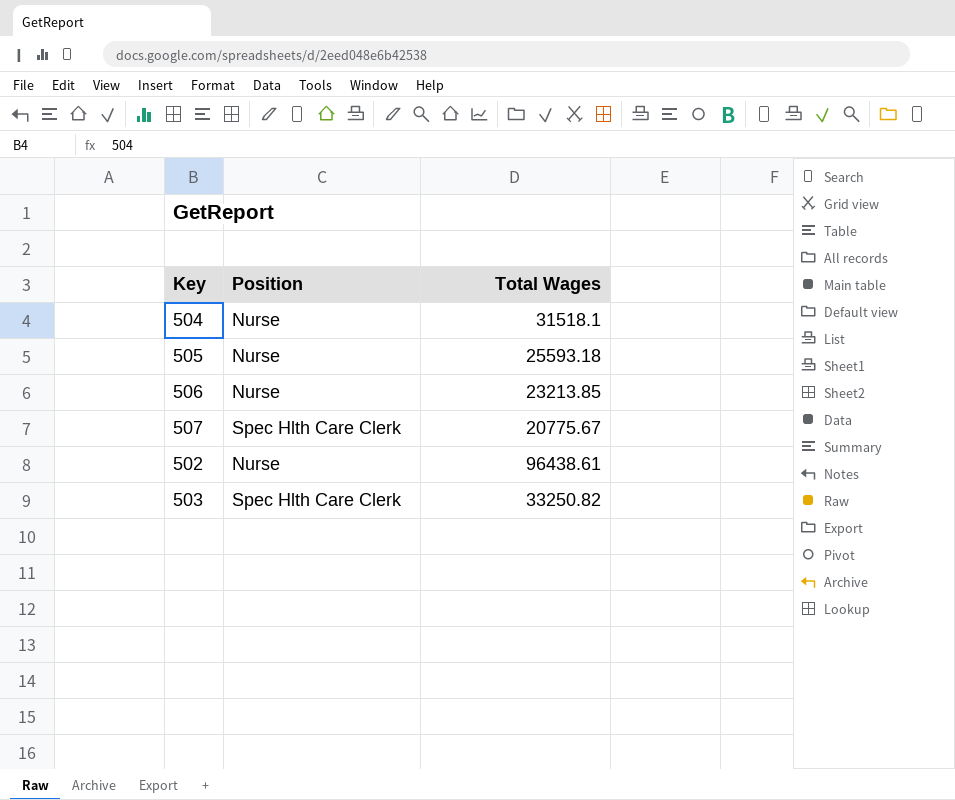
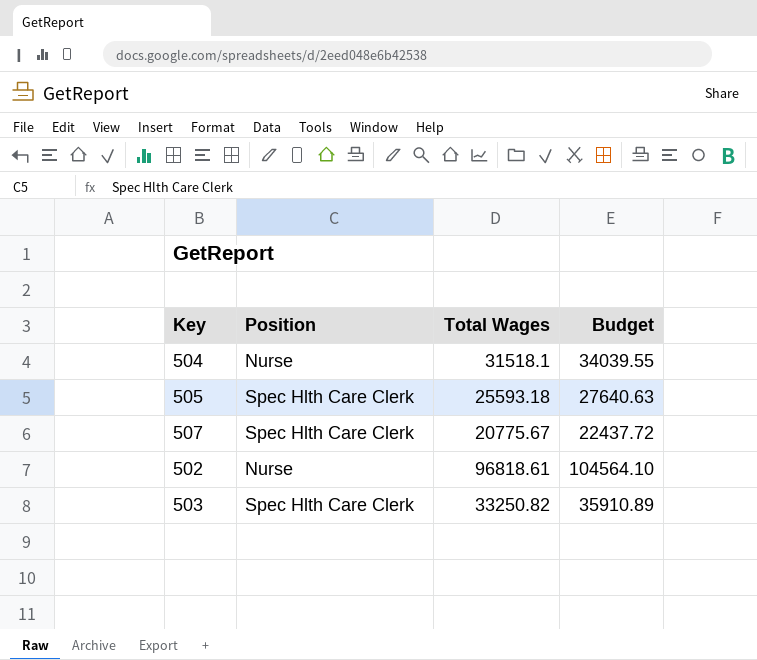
column Budget | formula: none -> [Total Wages] * 1.08
row 506: Nurse | 23213.85 -> none
505 | Position: Nurse -> Spec Hlth Care Clerk
502 | Total Wages: 96438.61 -> 96818.61

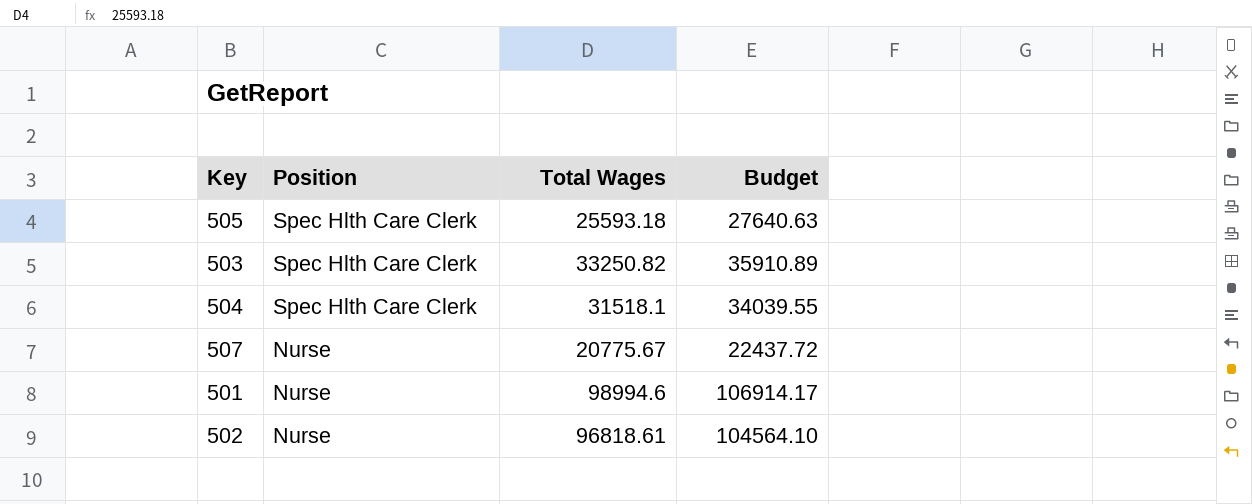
row order: none -> Position descending
504 | Position: Nurse -> Spec Hlth Care Clerk
507 | Position: Spec Hlth Care Clerk -> Nurse
row 501: none -> Nurse | 98994.6 | 106914.17

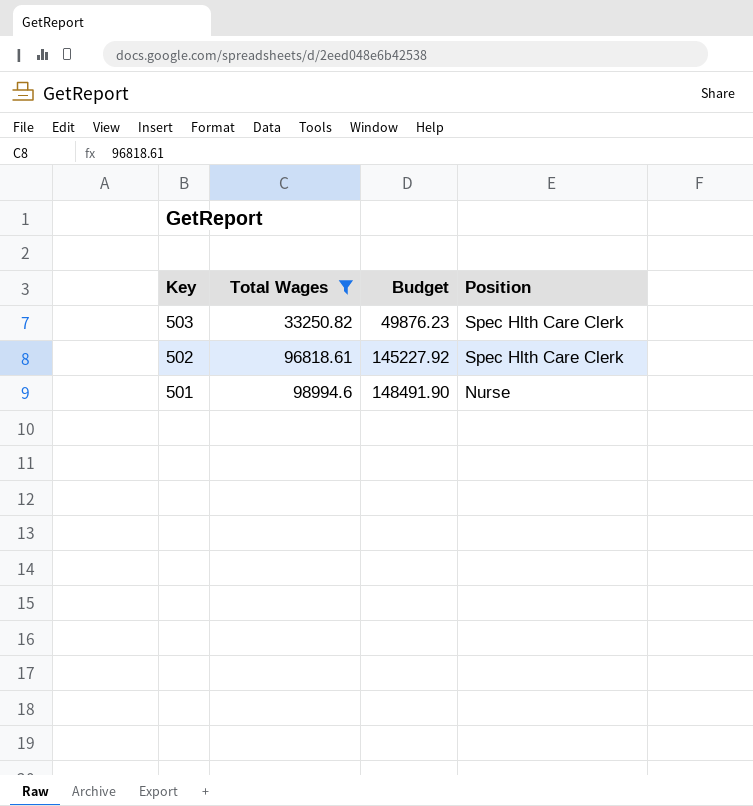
filter: none -> Total Wages >= 33250.82
row order: Position descending -> Key descending
column Budget | formula: [Total Wages] * 1.08 -> [Total Wages] * 1.5
column Position | position: 2 -> 4
502 | Position: Nurse -> Spec Hlth Care Clerk

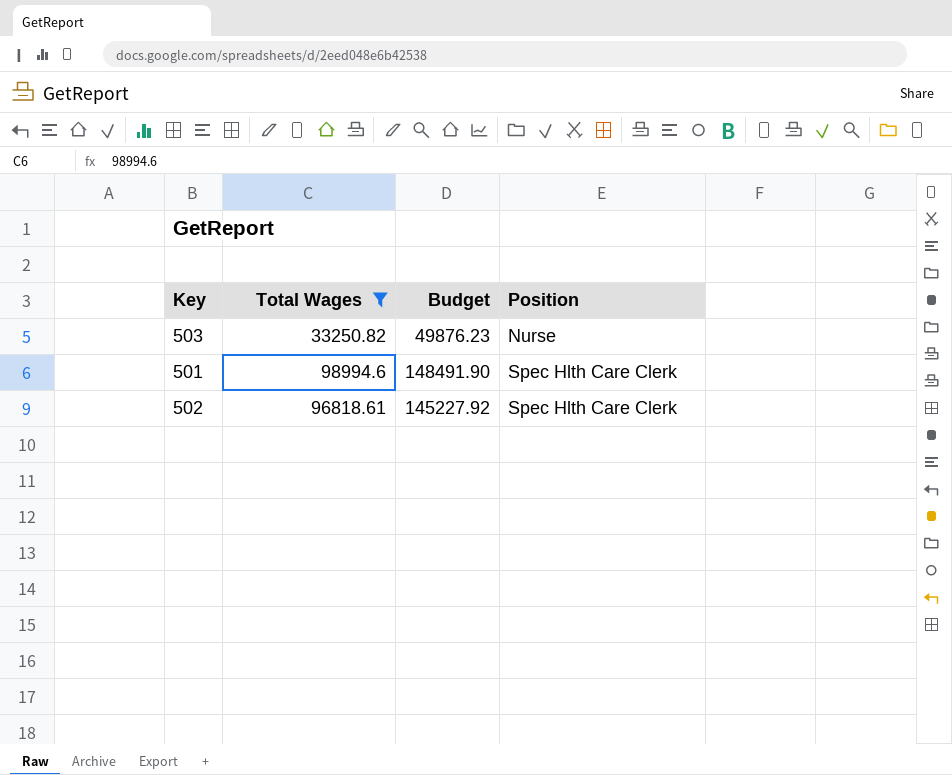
row order: Key descending -> Position ascending
503 | Position: Spec Hlth Care Clerk -> Nurse
501 | Position: Nurse -> Spec Hlth Care Clerk

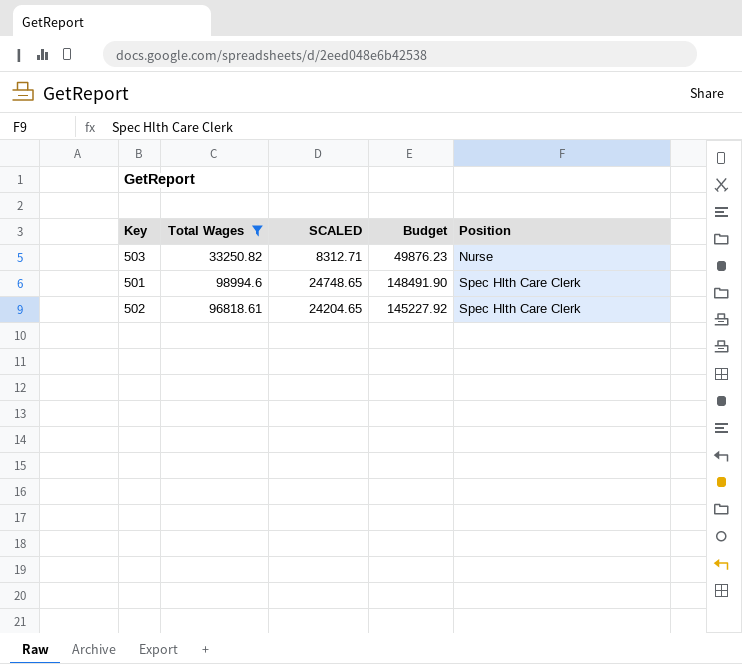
column SCALED | formula: none -> [Total Wages] * 0.25

